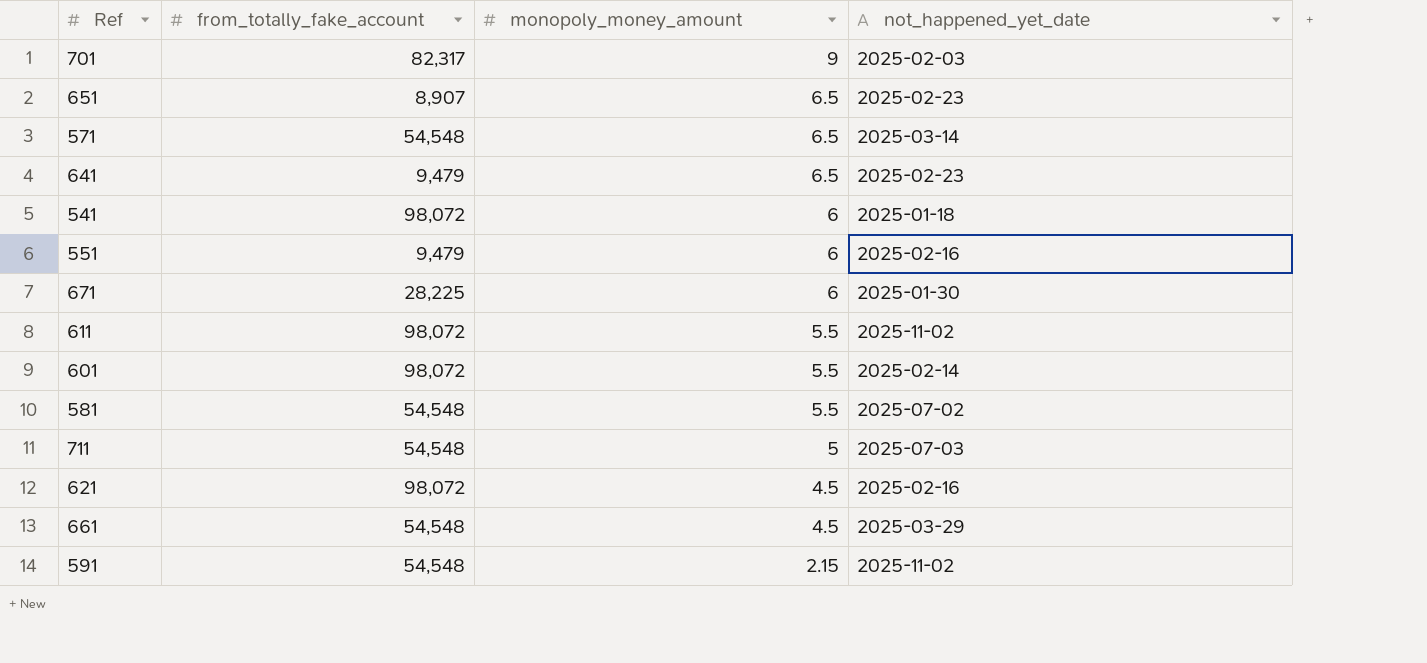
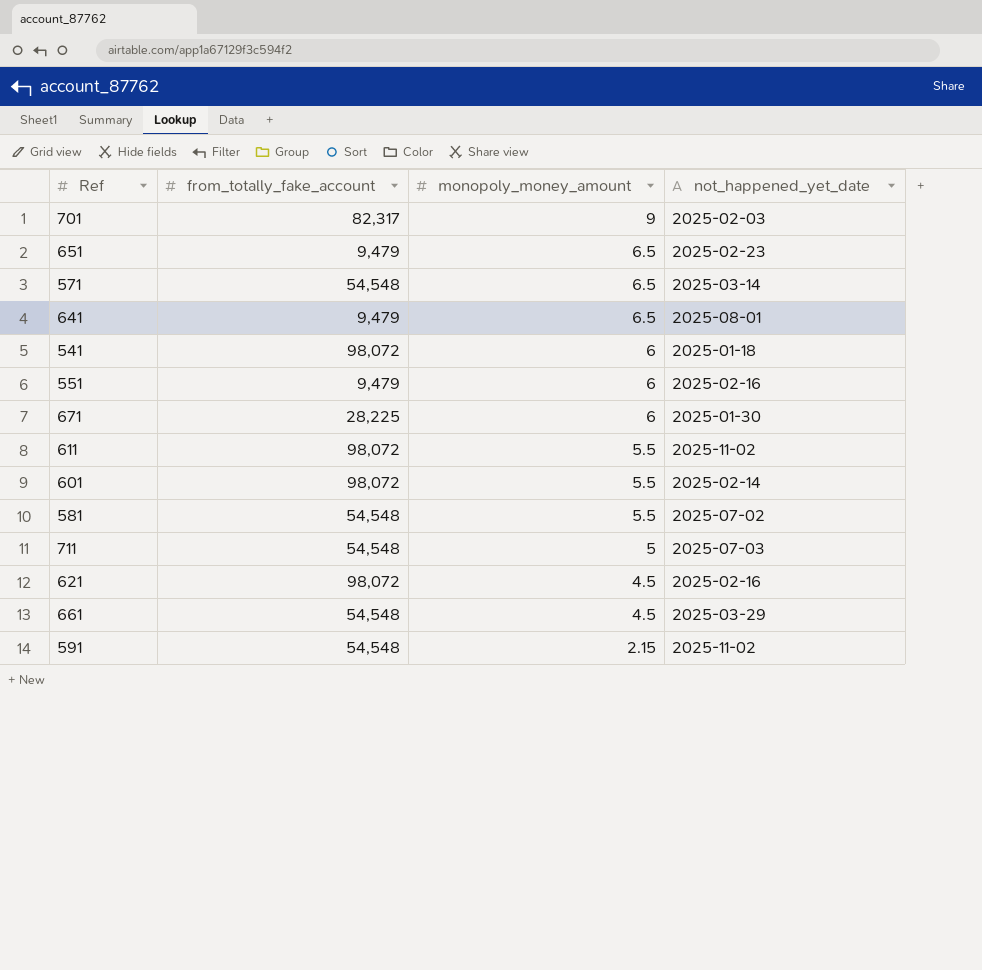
651 | from_totally_fake_account: 8,907 -> 9,479
641 | not_happened_yet_date: 2025-02-23 -> 2025-08-01

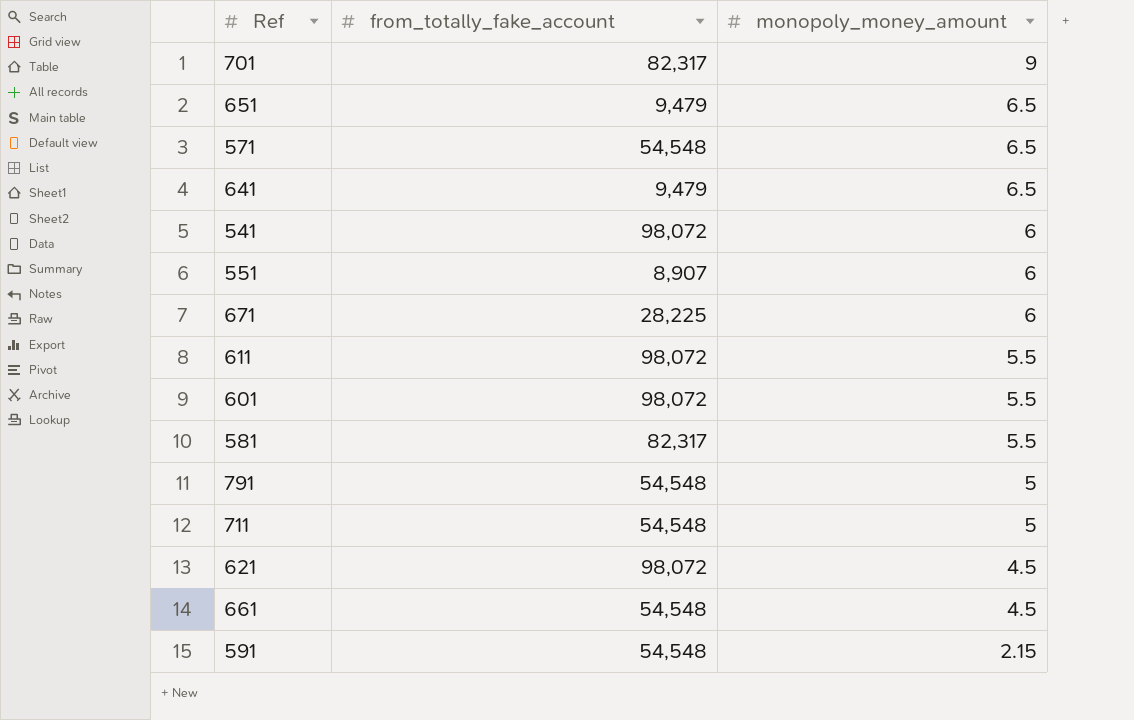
column not_happened_yet_date | position: 4 -> none
551 | from_totally_fake_account: 9,479 -> 8,907
581 | from_totally_fake_account: 54,548 -> 82,317
row 791: none -> 54,548 | 5

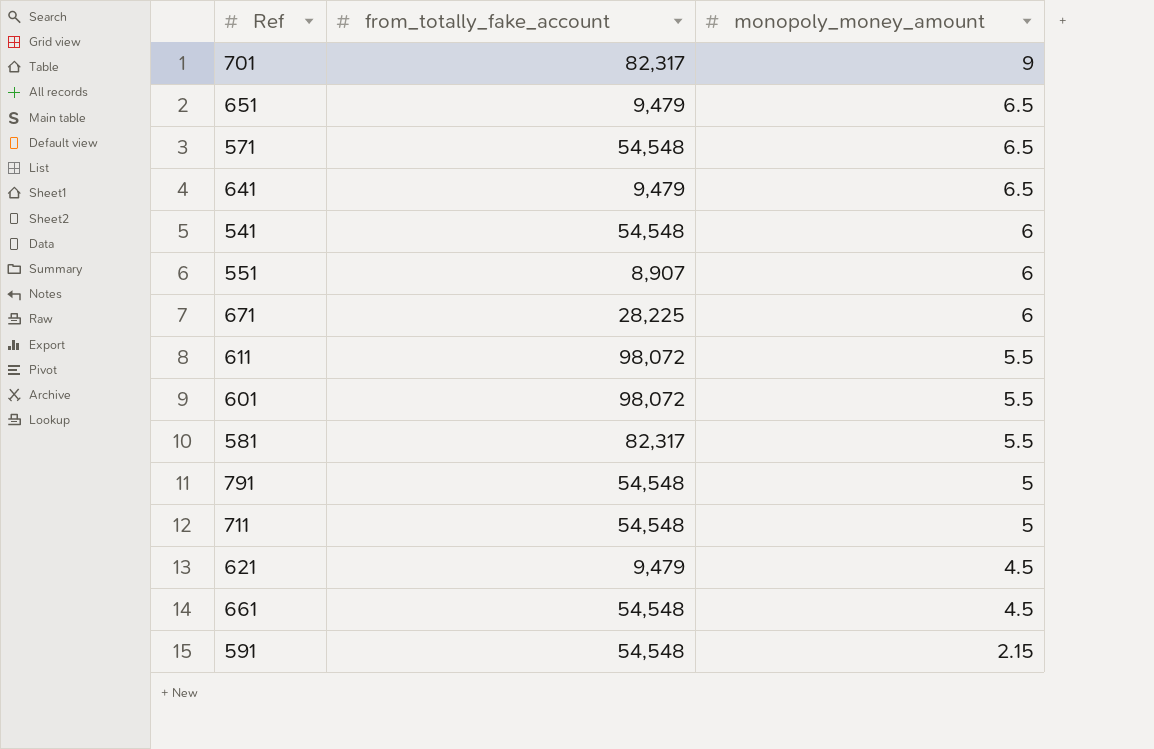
541 | from_totally_fake_account: 98,072 -> 54,548
621 | from_totally_fake_account: 98,072 -> 9,479

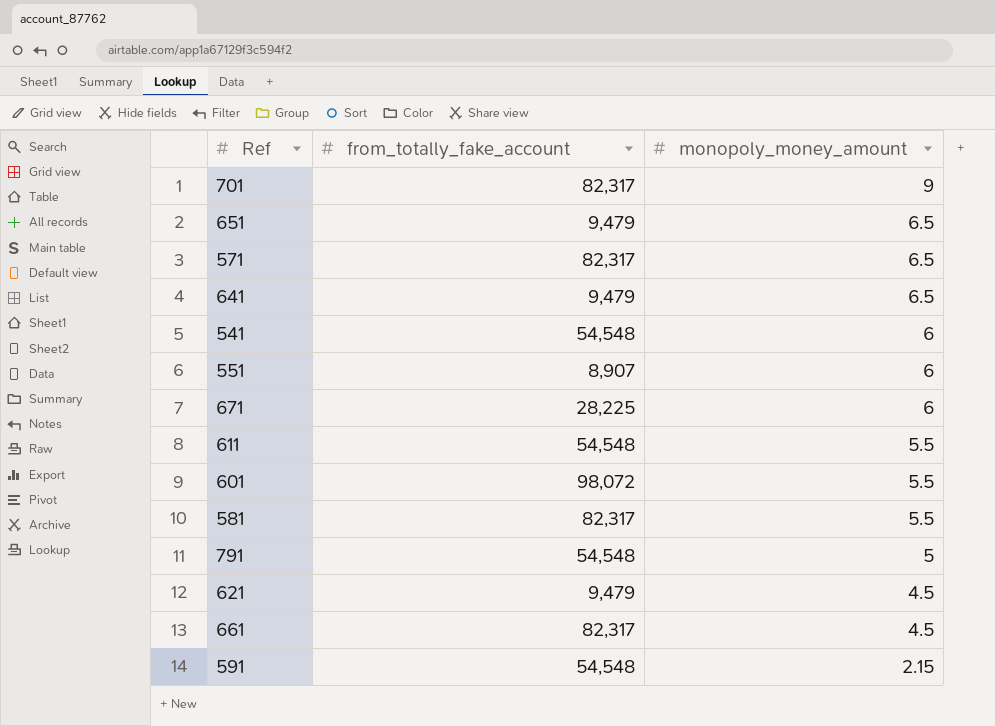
row 711: 54,548 | 5 -> none
571 | from_totally_fake_account: 54,548 -> 82,317
611 | from_totally_fake_account: 98,072 -> 54,548
661 | from_totally_fake_account: 54,548 -> 82,317

